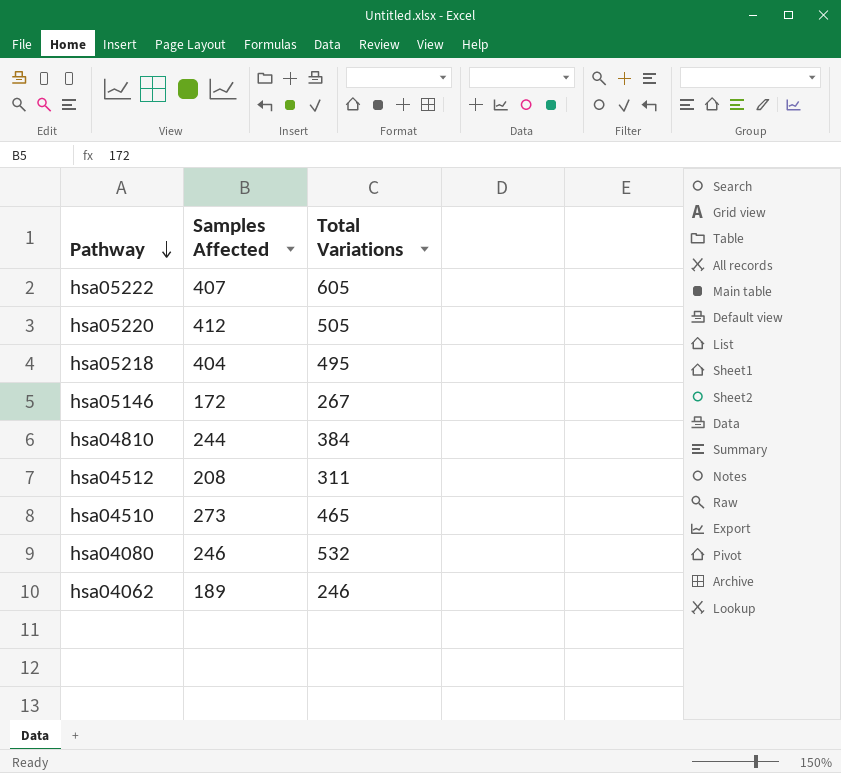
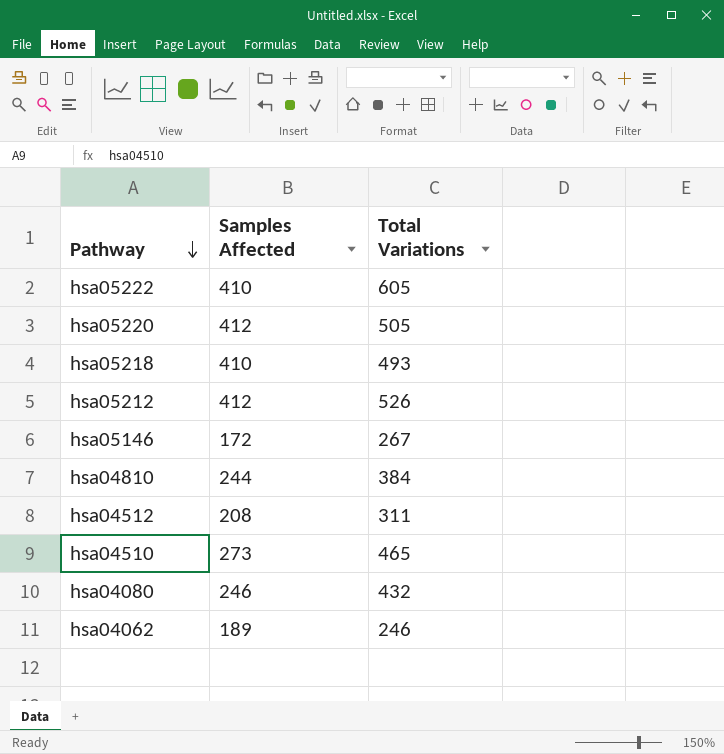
hsa05222 | Samples Affected: 407 -> 410
hsa05218 | Samples Affected: 404 -> 410
hsa05218 | Total Variations: 495 -> 493
row hsa05212: none -> 412 | 526
hsa04080 | Total Variations: 532 -> 432

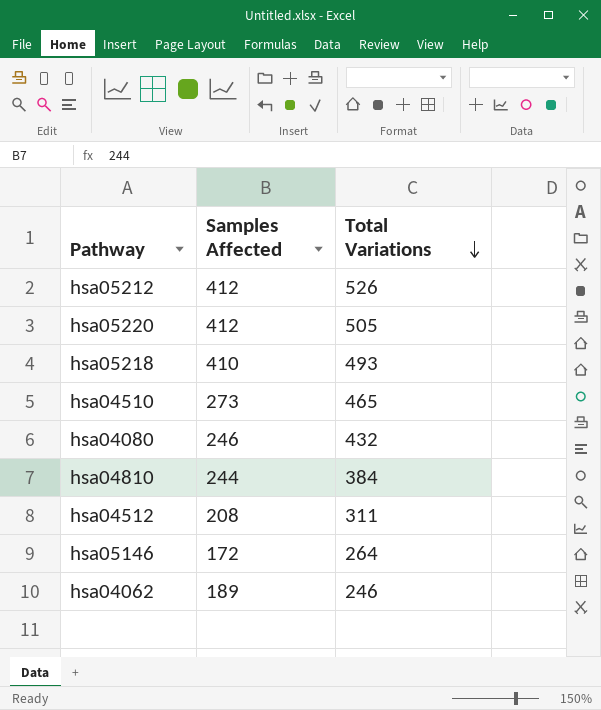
row order: Pathway descending -> Total Variations descending
row hsa05222: 410 | 605 -> none
hsa05146 | Total Variations: 267 -> 264

